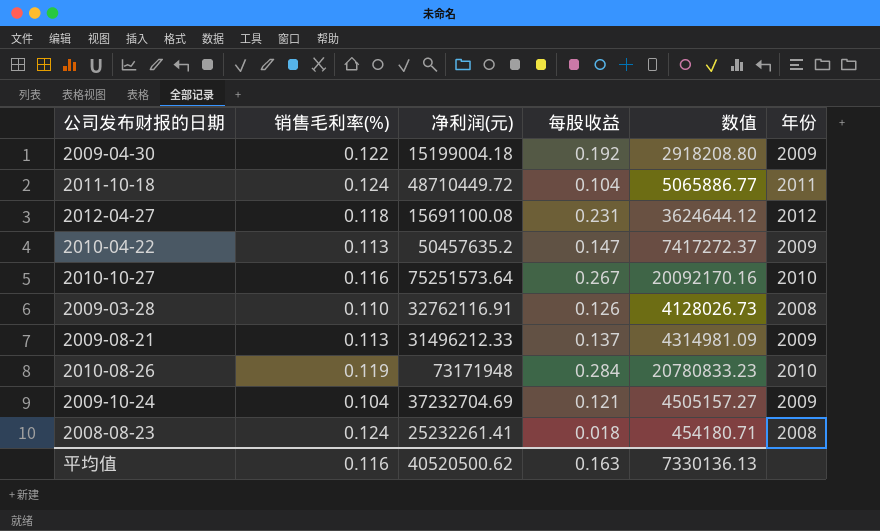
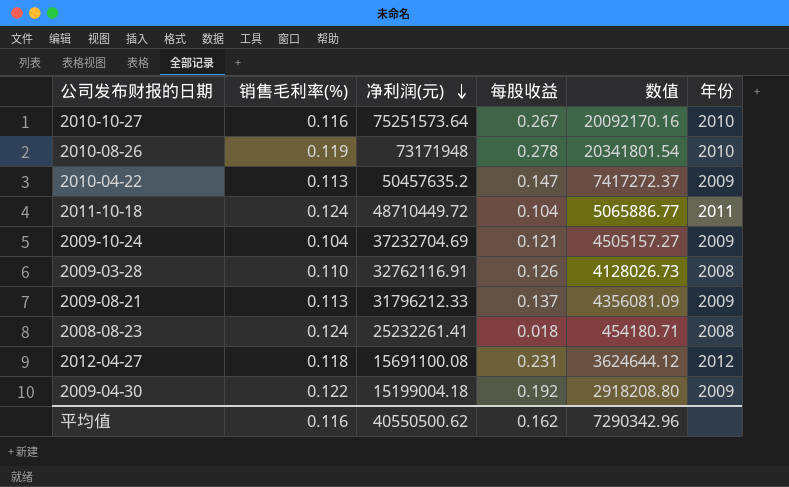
row order: none -> 净利润(元) descending
2010-08-26 | 每股收益: 0.284 -> 0.278
2010-08-26 | 数值: 20780833.23 -> 20341801.54
2009-08-21 | 净利润(元): 31496212.33 -> 31796212.33
2009-08-21 | 数值: 4314981.09 -> 4356081.09
平均值 | 净利润(元): 40520500.62 -> 40550500.62
平均值 | 每股收益: 0.163 -> 0.162
平均值 | 数值: 7330136.13 -> 7290342.96

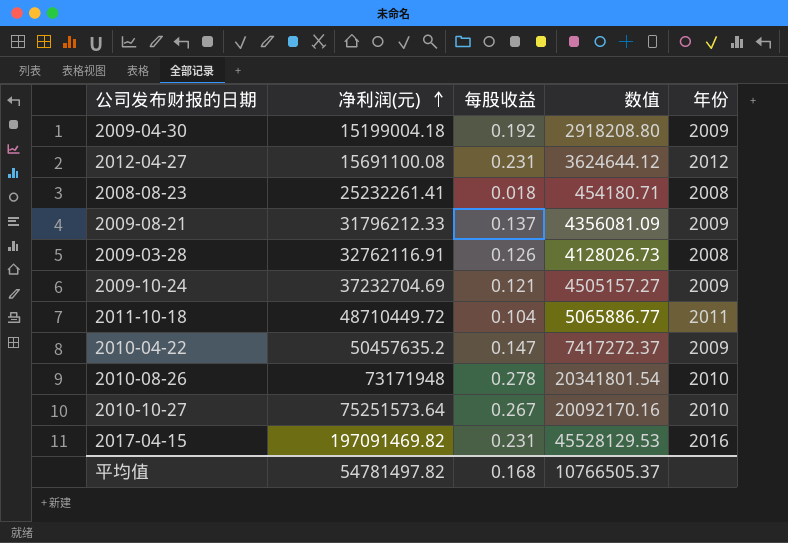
row order: 净利润(元) descending -> 净利润(元) ascending
column 销售毛利率(%) | position: 2 -> none
row 2017-04-15: none -> 197091469.82 | 0.231 | 45528129.53 | 2016
平均值 | 净利润(元): 40550500.62 -> 54781497.82
平均值 | 每股收益: 0.162 -> 0.168
平均值 | 数值: 7290342.96 -> 10766505.37

